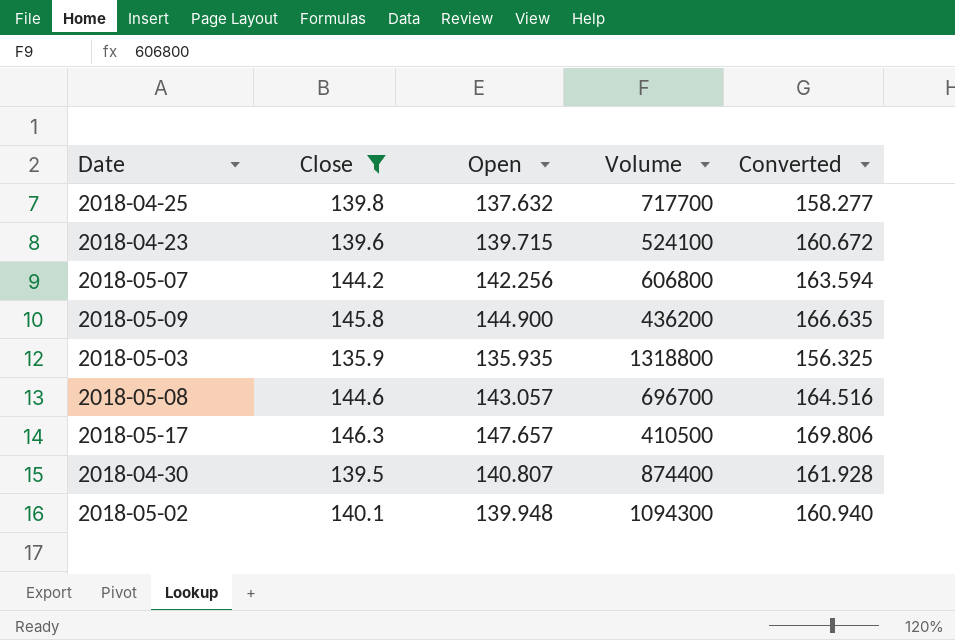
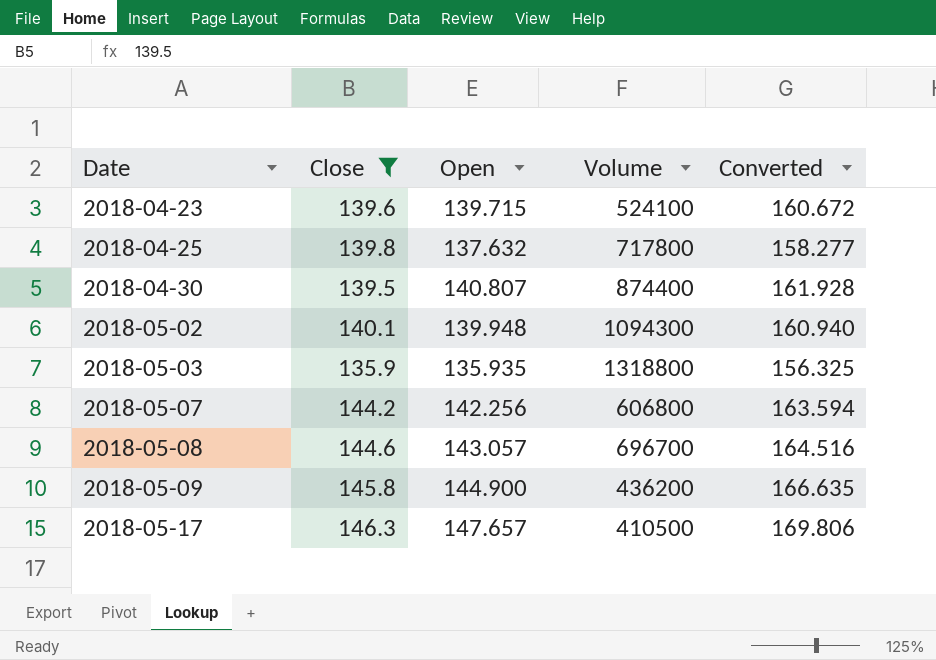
row order: none -> Date ascending
2018-04-25 | Volume: 717700 -> 717800

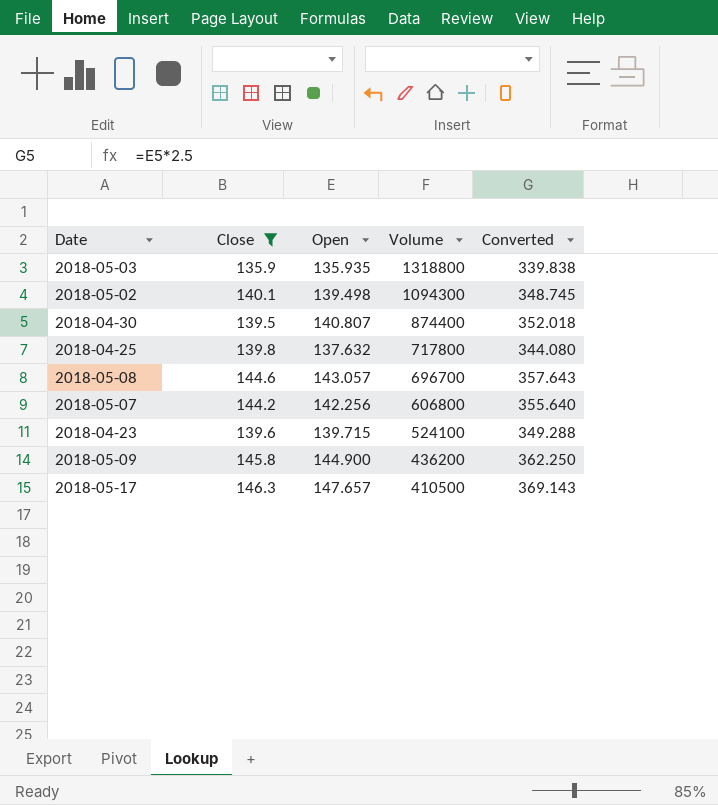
row order: Date ascending -> Volume descending
column Converted | formula: [Open] * 1.15 -> [Open] * 2.5
2018-05-02 | Open: 139.948 -> 139.498

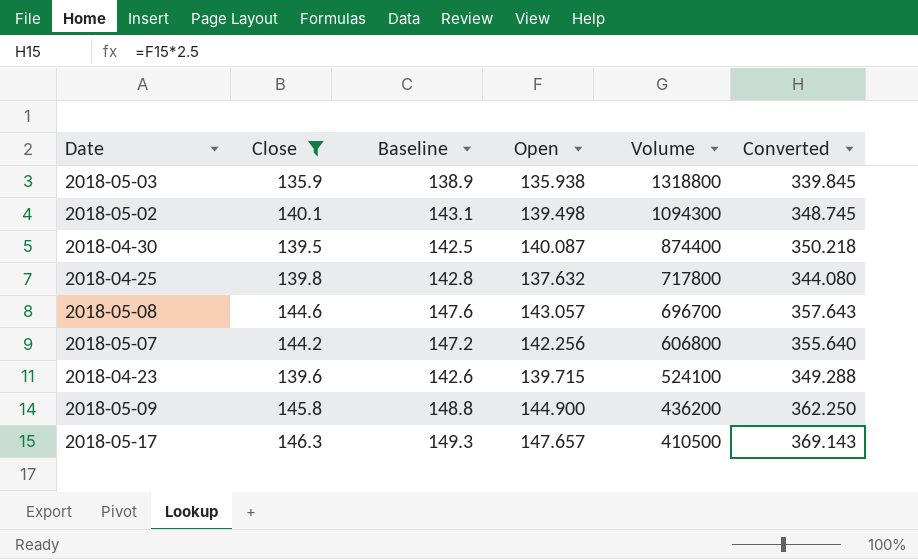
column Baseline | formula: none -> [Close] + 3
2018-05-03 | Open: 135.935 -> 135.938
2018-05-03 | Converted: 339.838 -> 339.845
2018-04-30 | Open: 140.807 -> 140.087
2018-04-30 | Converted: 352.018 -> 350.218

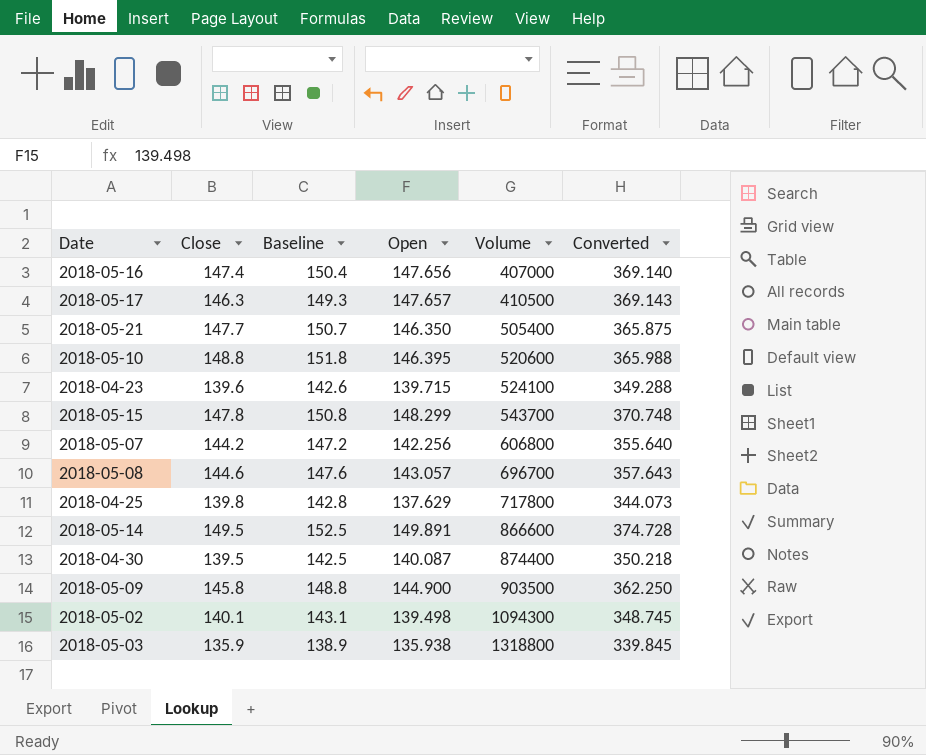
filter: Close <= 146.3 -> none
row order: Volume descending -> Volume ascending
2018-04-25 | Open: 137.632 -> 137.629
2018-04-25 | Converted: 344.080 -> 344.073
2018-05-09 | Volume: 436200 -> 903500

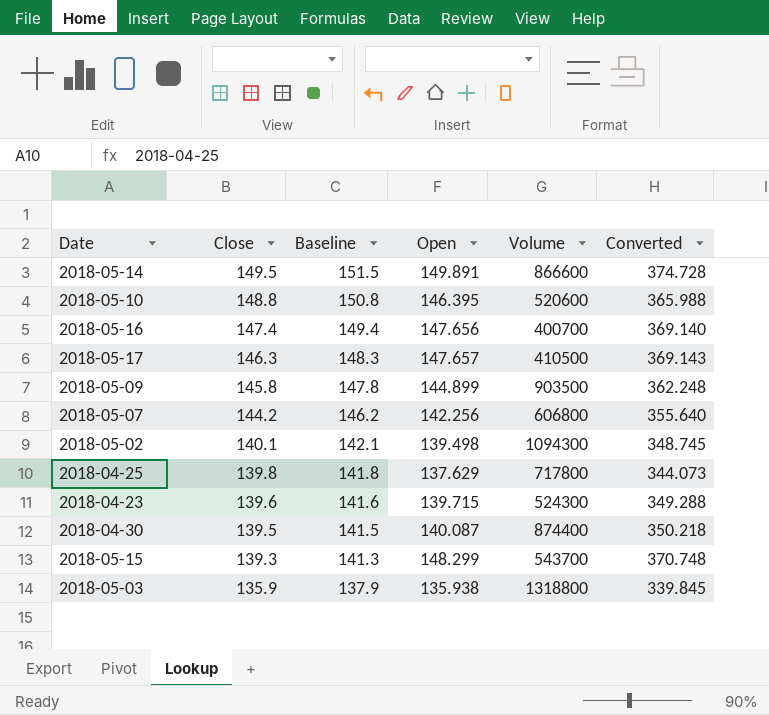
row order: Volume ascending -> Close descending
column Baseline | formula: [Close] + 3 -> [Close] + 2
row 2018-05-21: 147.7 | 150.7 | 146.350 | 505400 | 365.875 -> none
row 2018-05-08: 144.6 | 147.6 | 143.057 | 696700 | 357.643 -> none
2018-05-16 | Volume: 407000 -> 400700
2018-05-09 | Open: 144.900 -> 144.899
2018-05-09 | Converted: 362.250 -> 362.248
2018-04-23 | Volume: 524100 -> 524300
2018-05-15 | Close: 147.8 -> 139.3

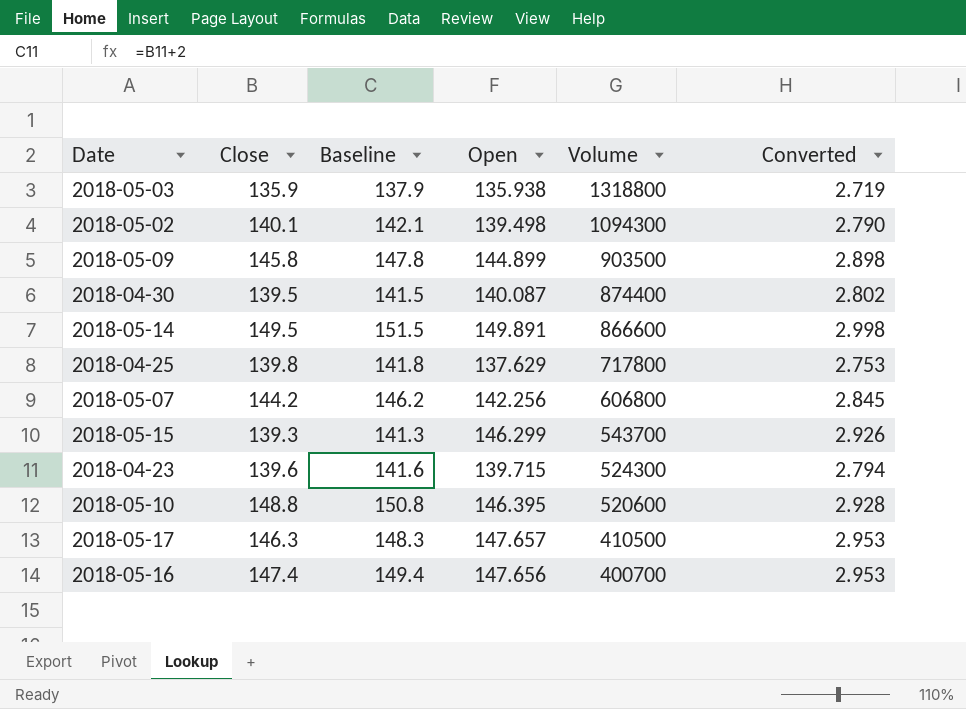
row order: Close descending -> Volume descending
column Converted | formula: [Open] * 2.5 -> [Open] * 0.02
2018-05-15 | Open: 148.299 -> 146.299

